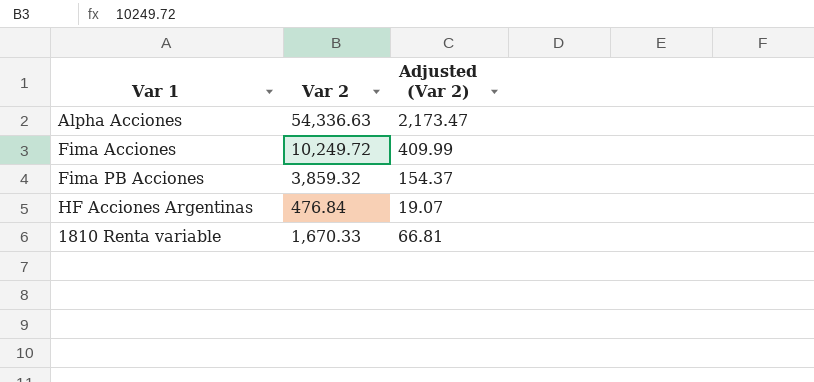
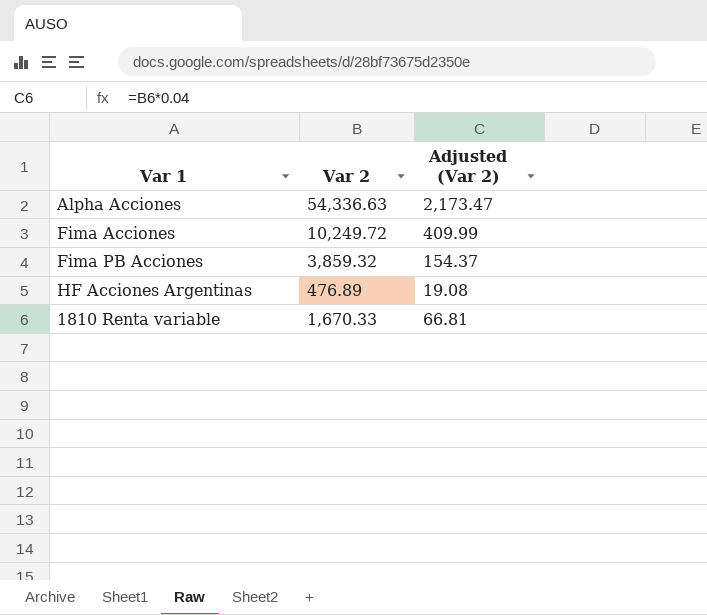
HF Acciones Argentinas | Var 2: 476.84 -> 476.89
HF Acciones Argentinas | Adjusted (Var 2): 19.07 -> 19.08

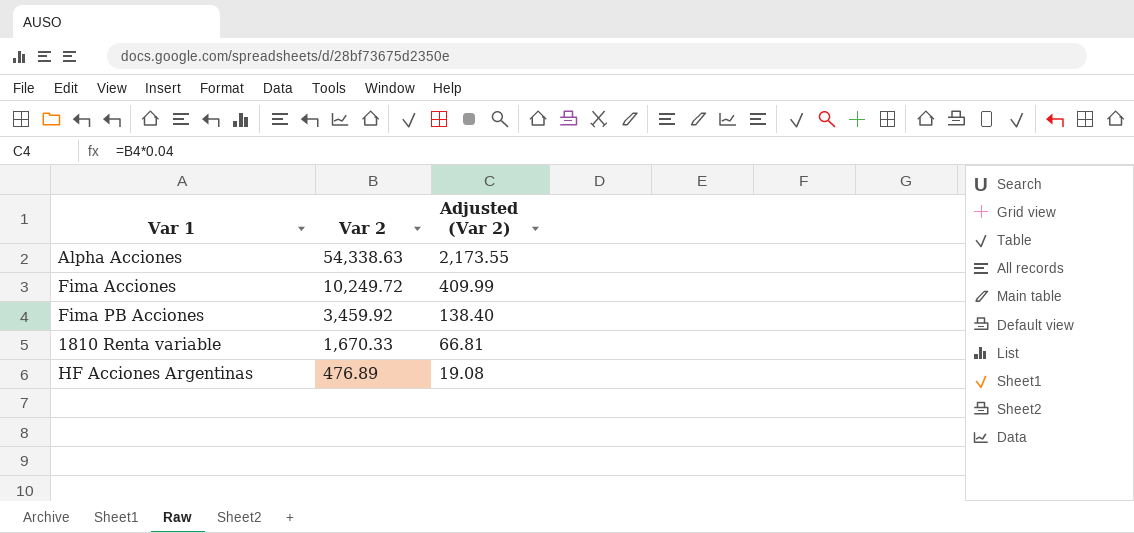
row order: none -> Var 2 descending
Alpha Acciones | Var 2: 54,336.63 -> 54,338.63
Alpha Acciones | Adjusted (Var 2): 2,173.47 -> 2,173.55
Fima PB Acciones | Var 2: 3,859.32 -> 3,459.92
Fima PB Acciones | Adjusted (Var 2): 154.37 -> 138.40

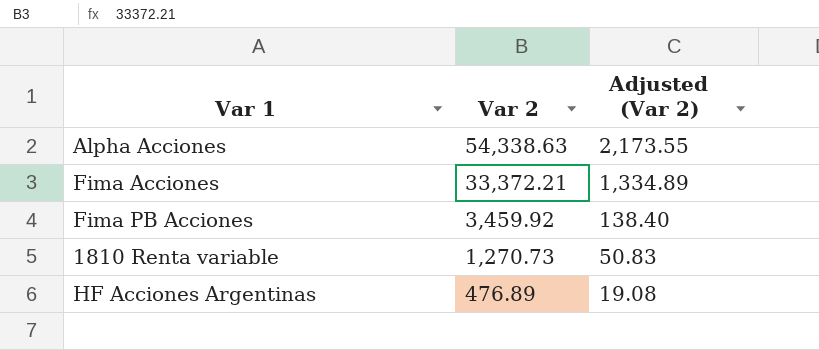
Fima Acciones | Var 2: 10,249.72 -> 33,372.21
Fima Acciones | Adjusted (Var 2): 409.99 -> 1,334.89
1810 Renta variable | Var 2: 1,670.33 -> 1,270.73
1810 Renta variable | Adjusted (Var 2): 66.81 -> 50.83

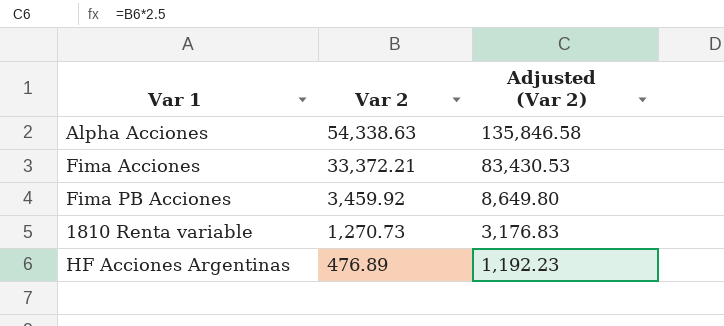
column Adjusted (Var 2) | formula: [Var 2] * 0.04 -> [Var 2] * 2.5

